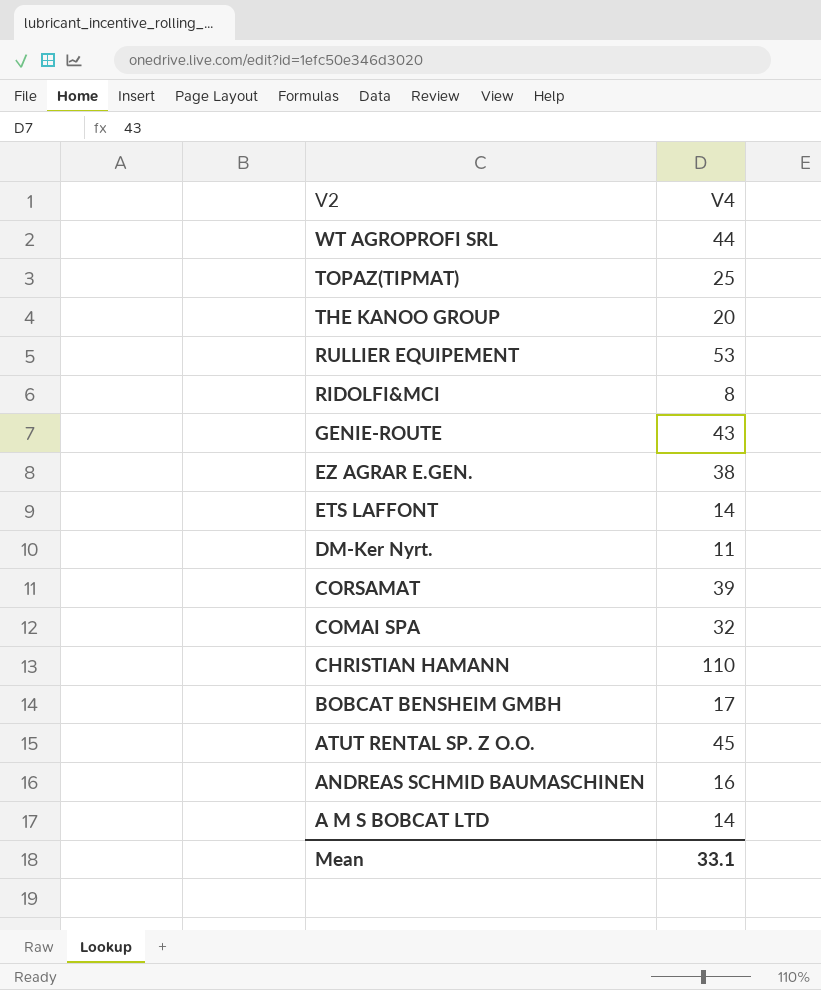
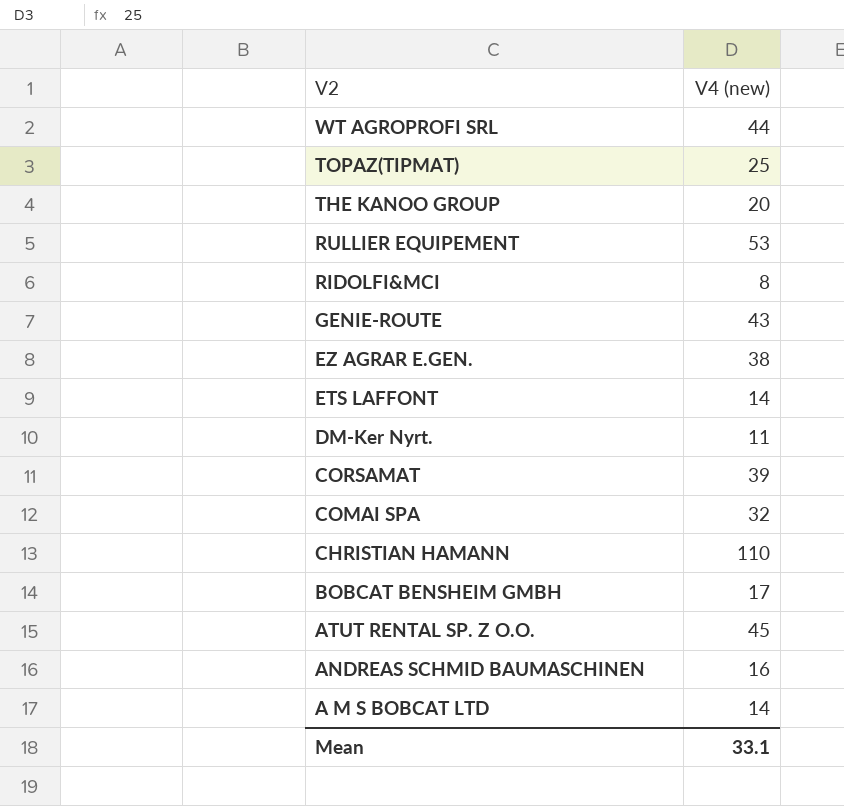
column name: V4 -> V4 (new)

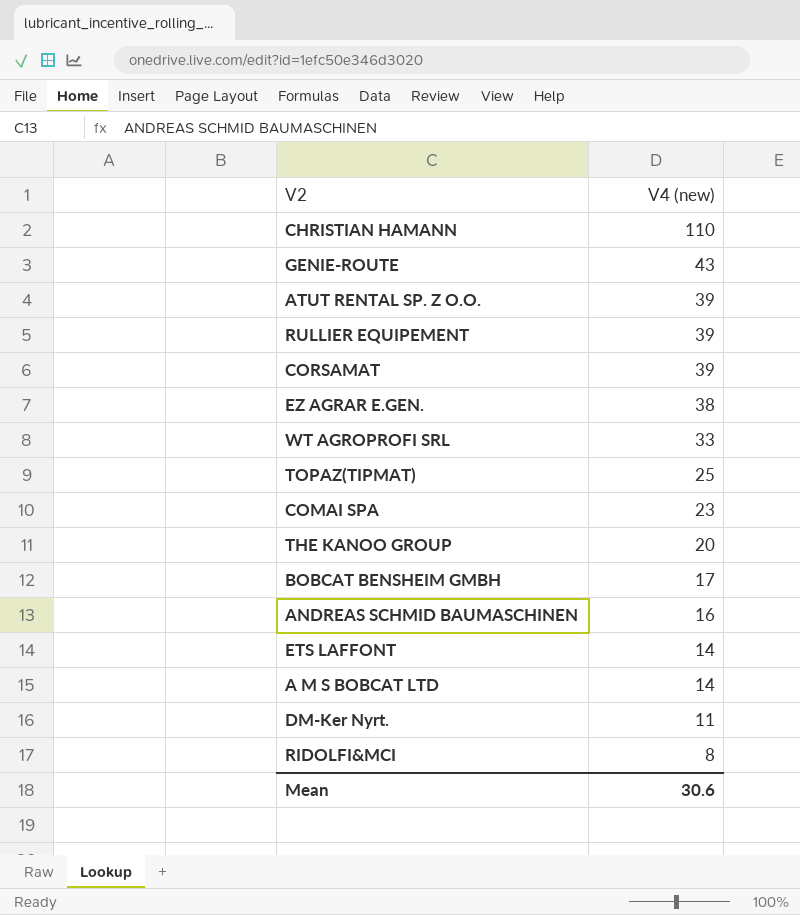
row order: V2 descending -> V4 (new) descending
ATUT RENTAL SP. Z O.O. | V4 (new): 45 -> 39
RULLIER EQUIPEMENT | V4 (new): 53 -> 39
WT AGROPROFI SRL | V4 (new): 44 -> 33
COMAI SPA | V4 (new): 32 -> 23
Mean | V4 (new): 33.1 -> 30.6

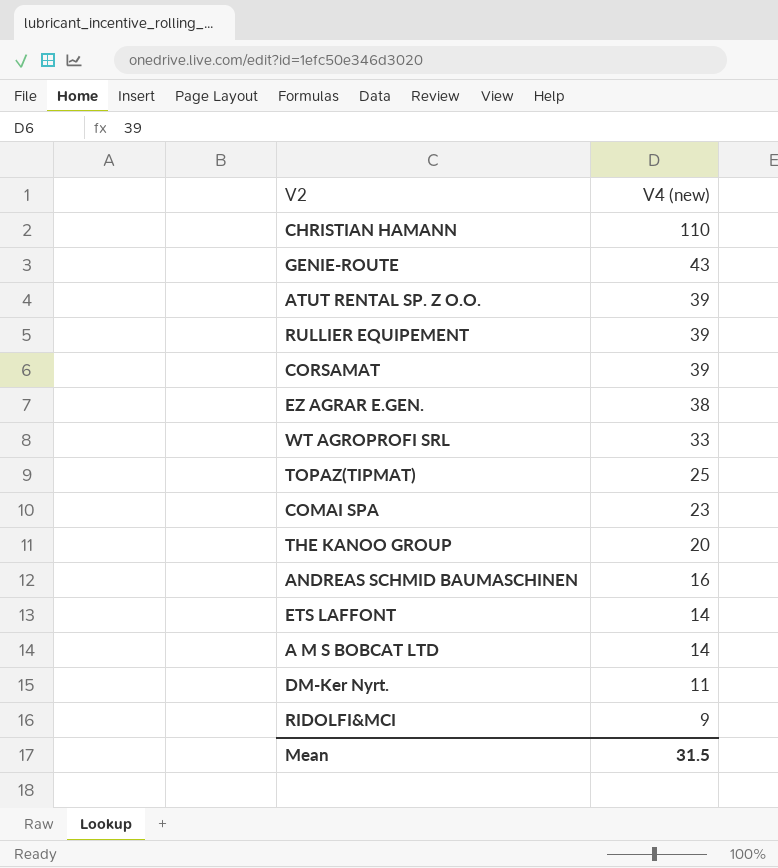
row BOBCAT BENSHEIM GMBH: 17 -> none
RIDOLFI&MCI | V4 (new): 8 -> 9
Mean | V4 (new): 30.6 -> 31.5

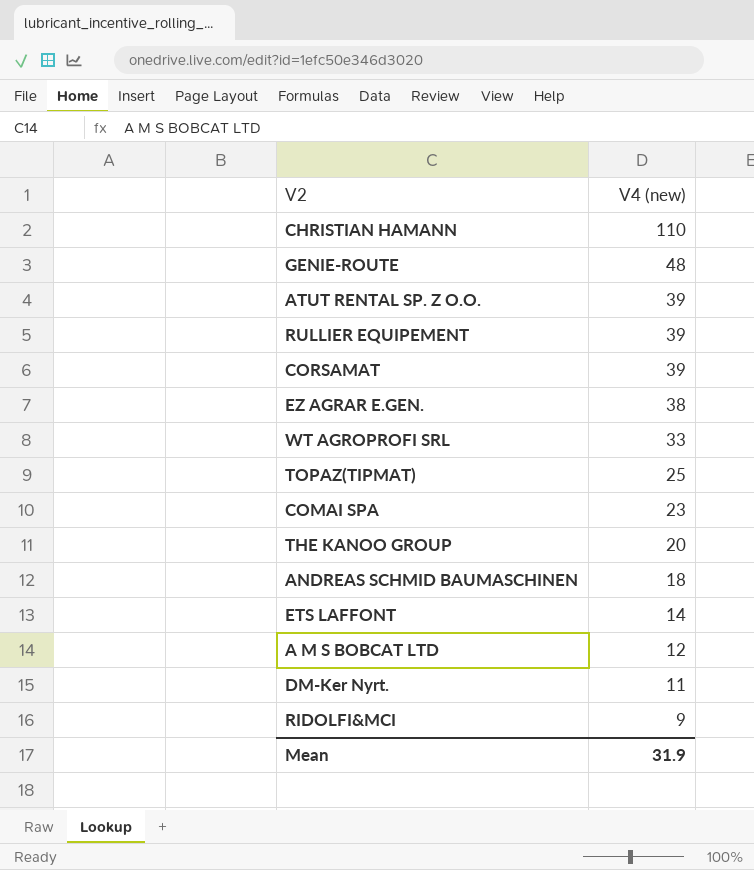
GENIE-ROUTE | V4 (new): 43 -> 48
ANDREAS SCHMID BAUMASCHINEN | V4 (new): 16 -> 18
A M S BOBCAT LTD | V4 (new): 14 -> 12
Mean | V4 (new): 31.5 -> 31.9

